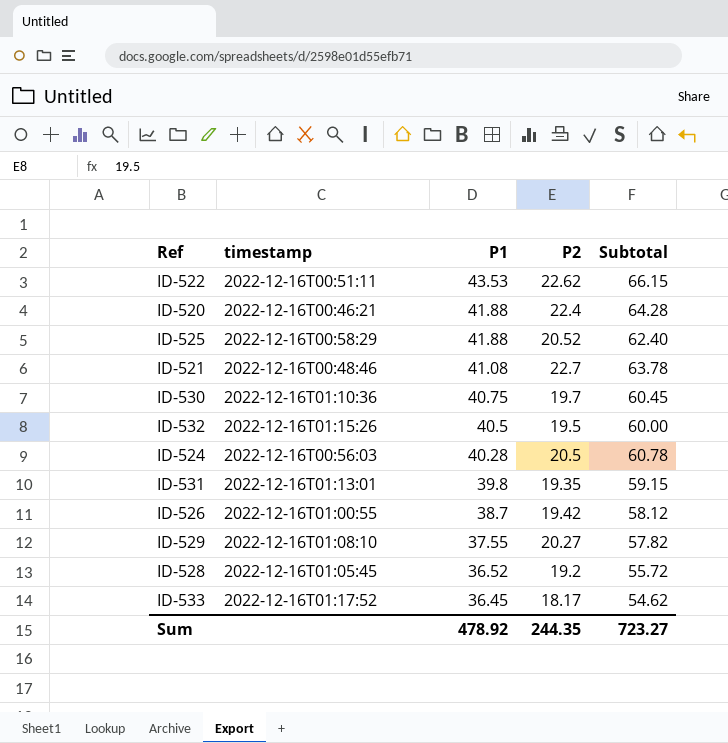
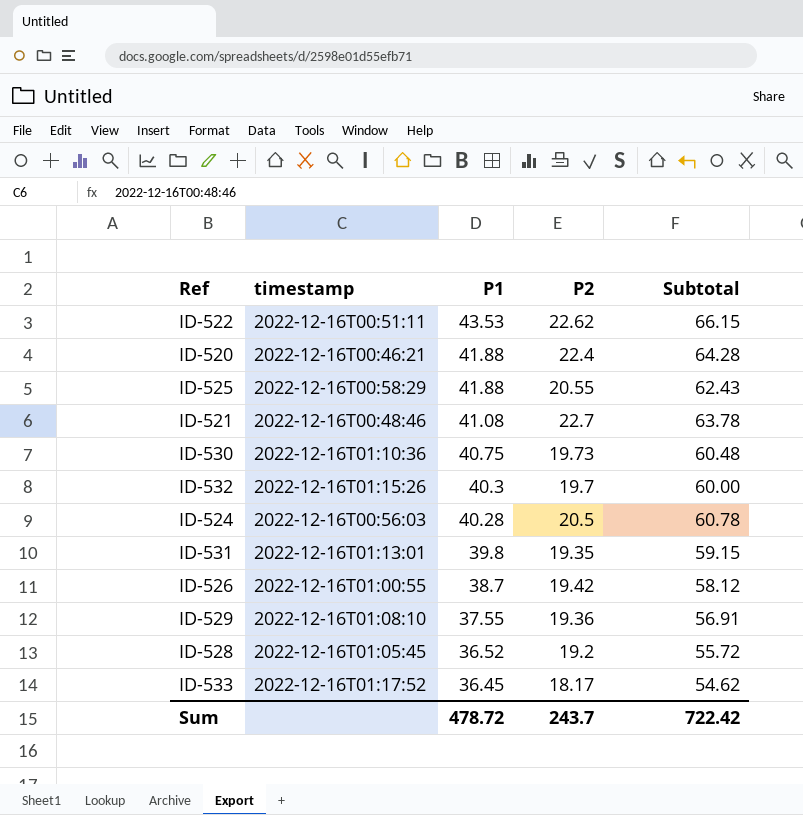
ID-525 | P2: 20.52 -> 20.55
ID-525 | Subtotal: 62.40 -> 62.43
ID-530 | P2: 19.7 -> 19.73
ID-530 | Subtotal: 60.45 -> 60.48
ID-532 | P1: 40.5 -> 40.3
ID-532 | P2: 19.5 -> 19.7
ID-529 | P2: 20.27 -> 19.36
ID-529 | Subtotal: 57.82 -> 56.91
Sum | P1: 478.92 -> 478.72
Sum | P2: 244.35 -> 243.7
Sum | Subtotal: 723.27 -> 722.42

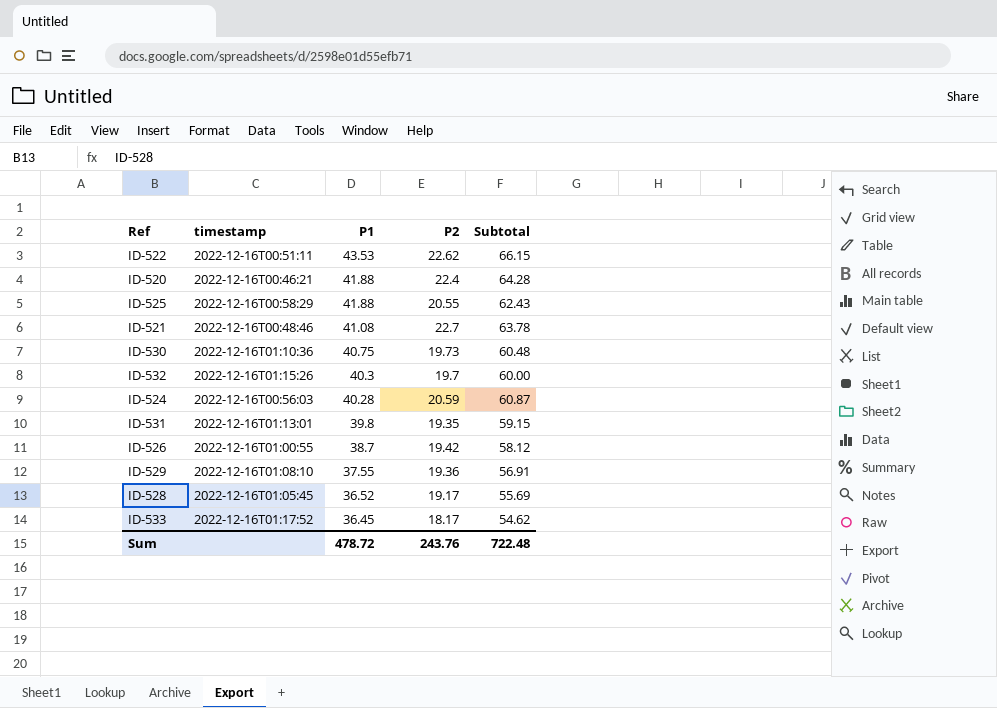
ID-524 | P2: 20.5 -> 20.59
ID-524 | Subtotal: 60.78 -> 60.87
ID-528 | P2: 19.2 -> 19.17
ID-528 | Subtotal: 55.72 -> 55.69
Sum | P2: 243.7 -> 243.76
Sum | Subtotal: 722.42 -> 722.48

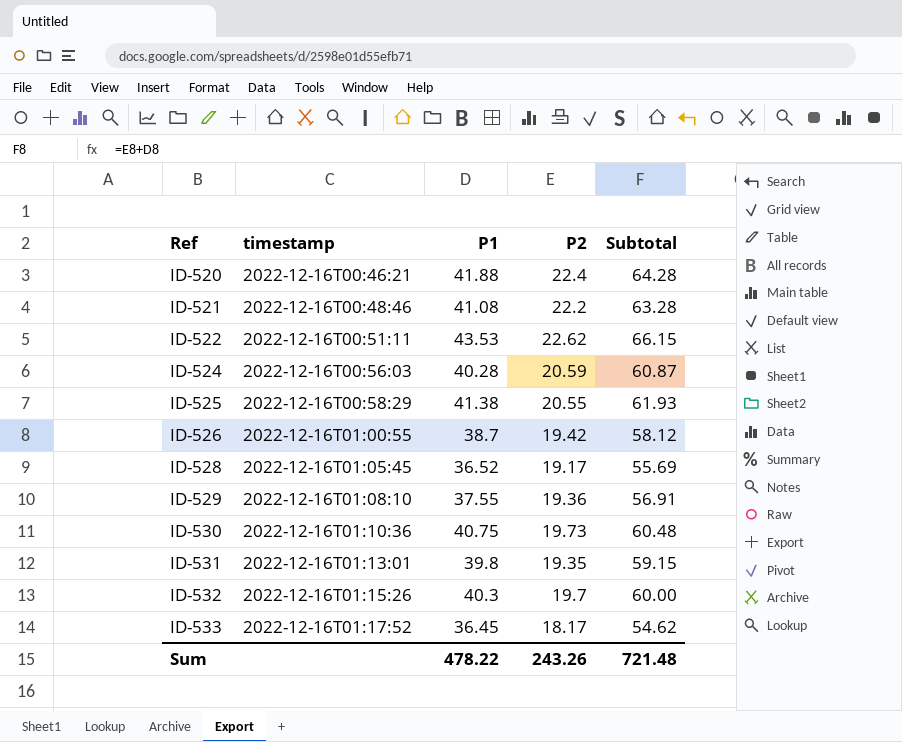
row order: P1 descending -> Ref ascending
ID-521 | P2: 22.7 -> 22.2
ID-521 | Subtotal: 63.78 -> 63.28
ID-525 | P1: 41.88 -> 41.38
ID-525 | Subtotal: 62.43 -> 61.93
Sum | P1: 478.72 -> 478.22
Sum | P2: 243.76 -> 243.26
Sum | Subtotal: 722.48 -> 721.48

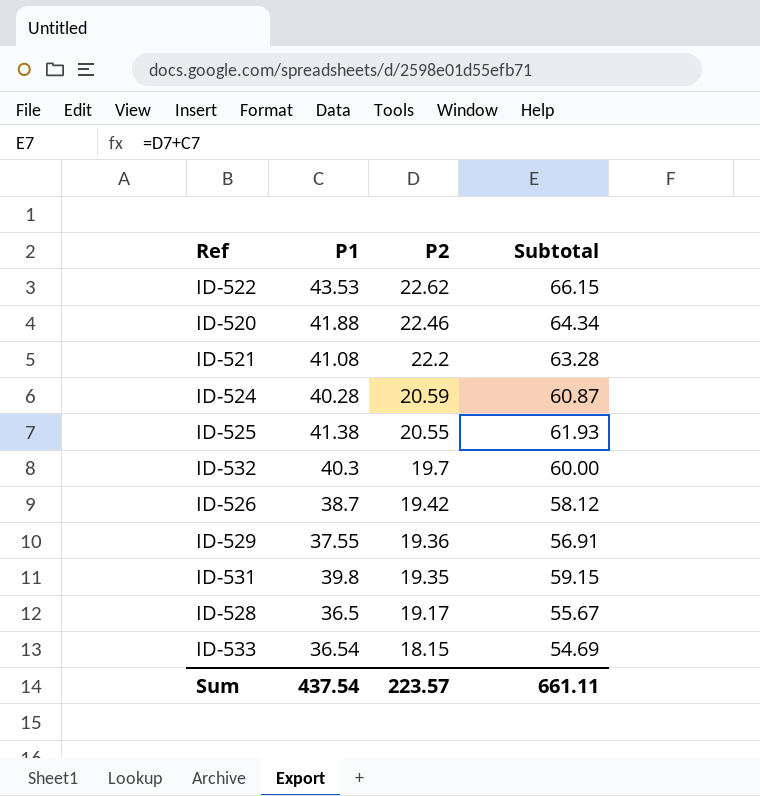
row order: Ref ascending -> P2 descending
column timestamp | position: 2 -> none
row ID-530: 2022-12-16T01:10:36 | 40.75 | 19.73 | 60.48 -> none
ID-520 | P2: 22.4 -> 22.46
ID-520 | Subtotal: 64.28 -> 64.34
ID-528 | P1: 36.52 -> 36.5
ID-528 | Subtotal: 55.69 -> 55.67
ID-533 | P1: 36.45 -> 36.54
ID-533 | P2: 18.17 -> 18.15
ID-533 | Subtotal: 54.62 -> 54.69
Sum | P1: 478.22 -> 437.54
Sum | P2: 243.26 -> 223.57
Sum | Subtotal: 721.48 -> 661.11

